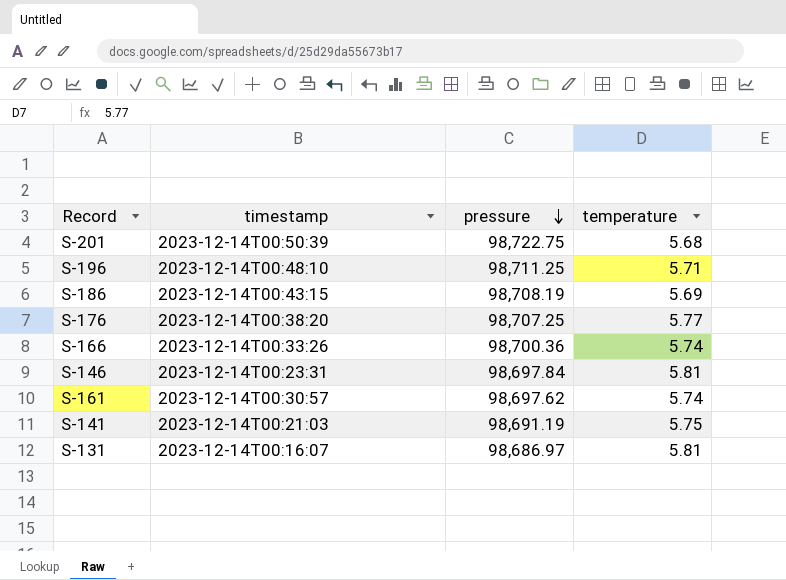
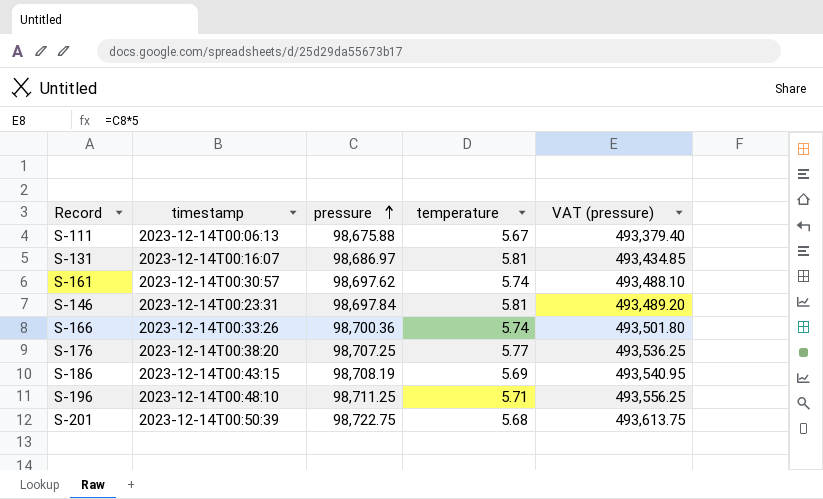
row order: pressure descending -> pressure ascending
column VAT (pressure) | formula: none -> [pressure] * 5
row S-141: 2023-12-14T00:21:03 | 98,691.19 | 5.75 -> none
row S-111: none -> 2023-12-14T00:06:13 | 98,675.88 | 5.67 | 493,379.40

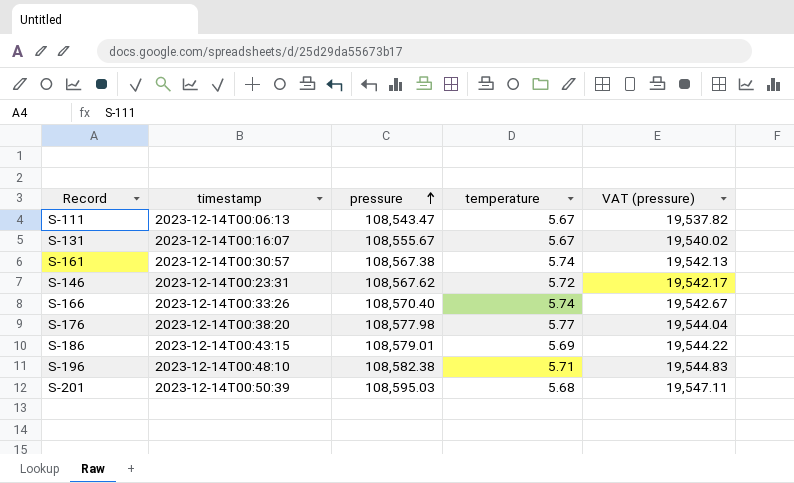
column VAT (pressure) | formula: [pressure] * 5 -> [pressure] * 0.18
S-111 | pressure: 98,675.88 -> 108,543.47
S-131 | pressure: 98,686.97 -> 108,555.67
S-131 | temperature: 5.81 -> 5.67
S-161 | pressure: 98,697.62 -> 108,567.38
S-146 | pressure: 98,697.84 -> 108,567.62
S-146 | temperature: 5.81 -> 5.72
S-166 | pressure: 98,700.36 -> 108,570.40
S-176 | pressure: 98,707.25 -> 108,577.98
S-186 | pressure: 98,708.19 -> 108,579.01
S-196 | pressure: 98,711.25 -> 108,582.38
S-201 | pressure: 98,722.75 -> 108,595.03

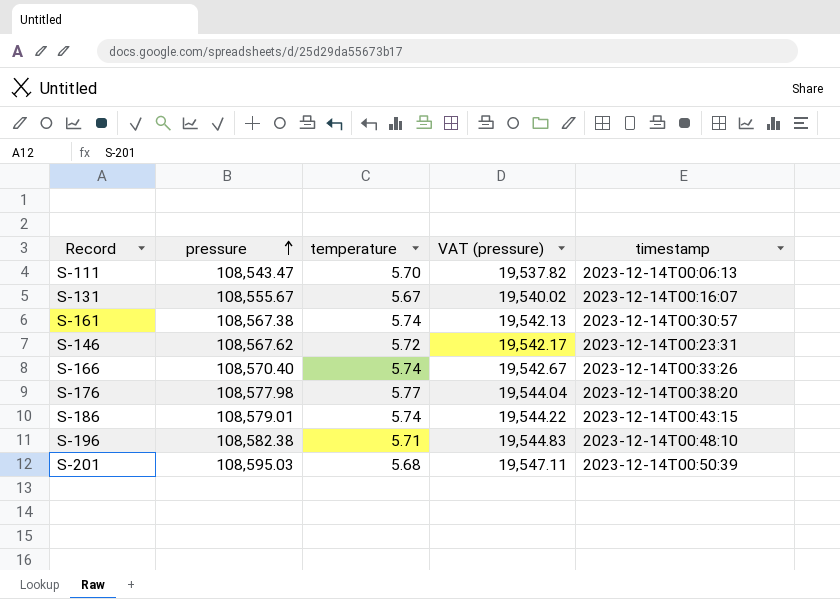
column timestamp | position: 2 -> 5
S-111 | temperature: 5.67 -> 5.70
S-186 | temperature: 5.69 -> 5.74

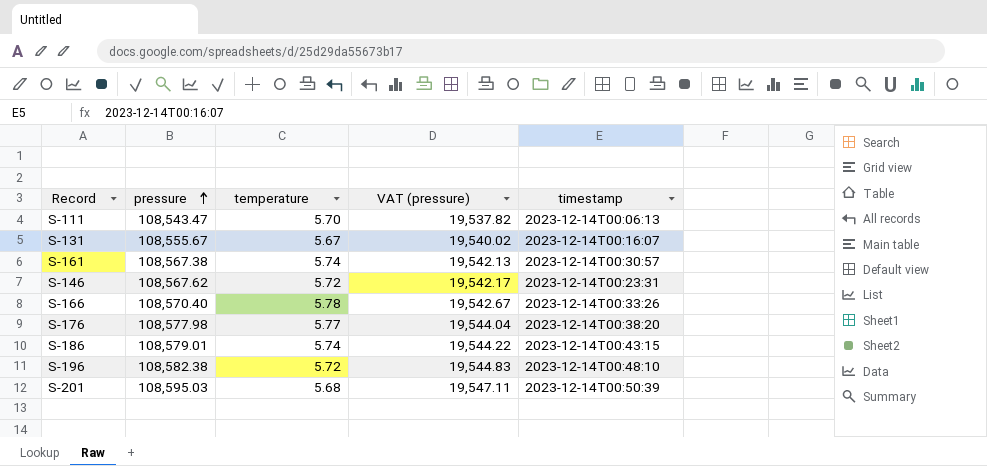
S-166 | temperature: 5.74 -> 5.78
S-196 | temperature: 5.71 -> 5.72

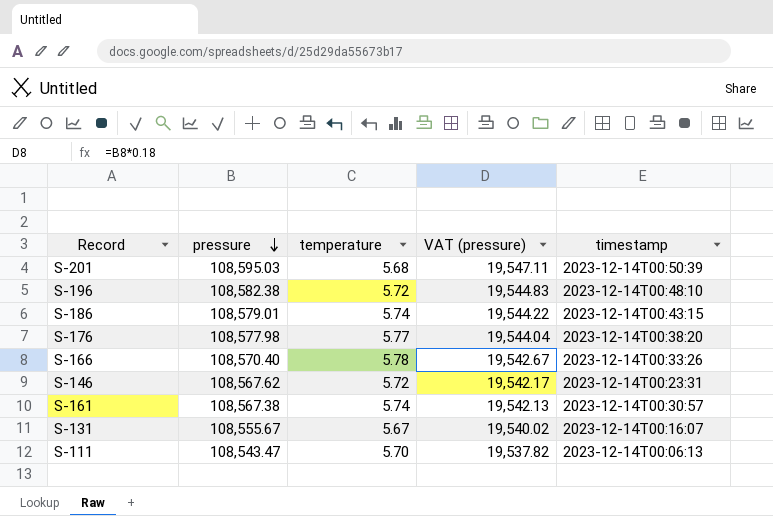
row order: pressure ascending -> pressure descending

